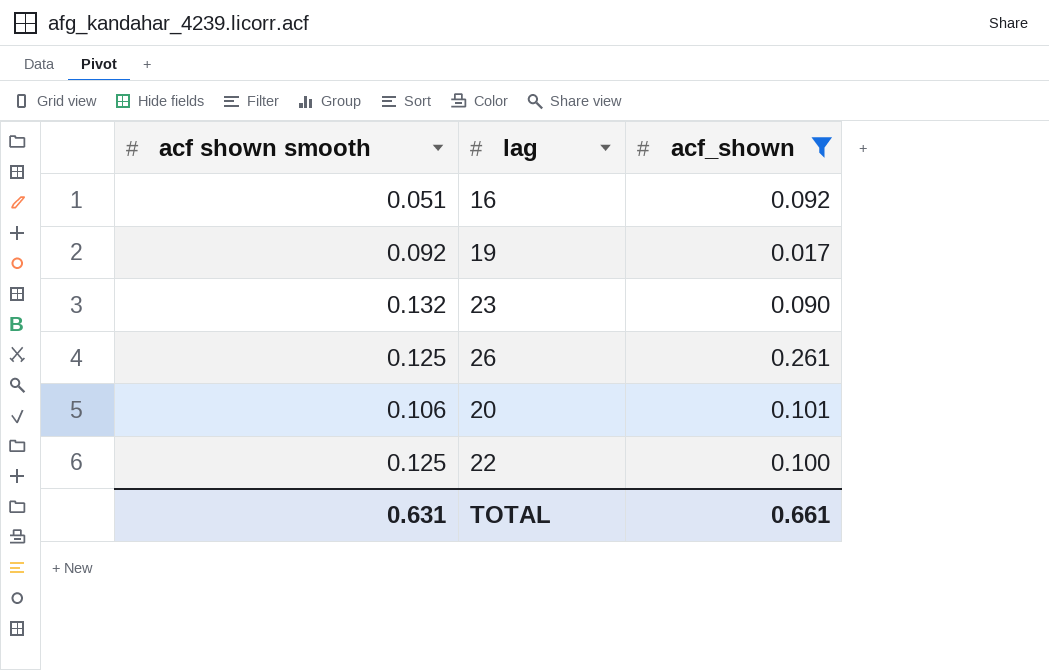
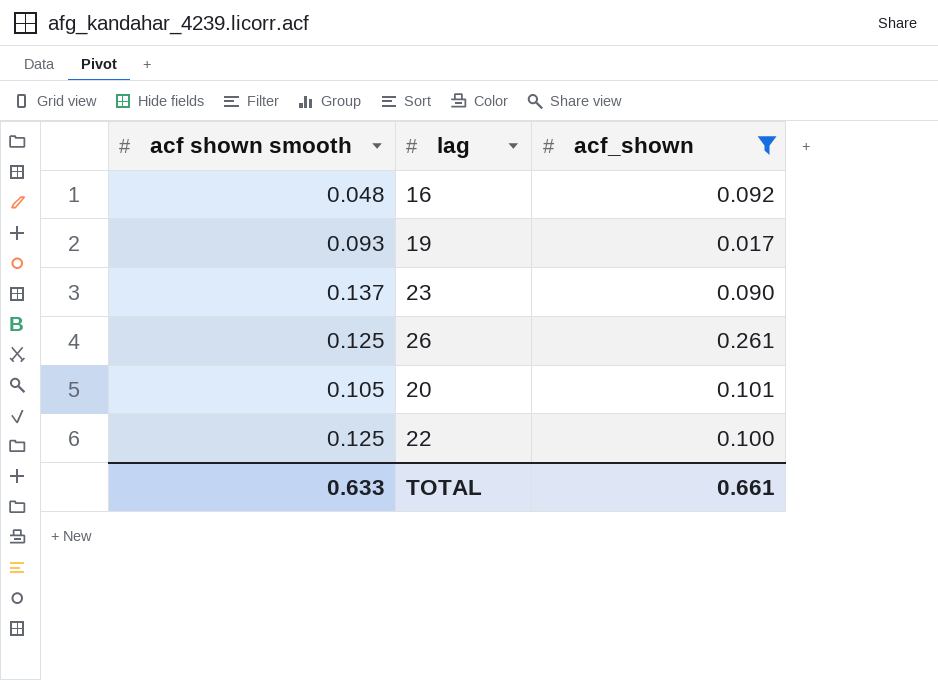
16 | acf shown smooth: 0.051 -> 0.048
19 | acf shown smooth: 0.092 -> 0.093
23 | acf shown smooth: 0.132 -> 0.137
20 | acf shown smooth: 0.106 -> 0.105
TOTAL | acf shown smooth: 0.631 -> 0.633

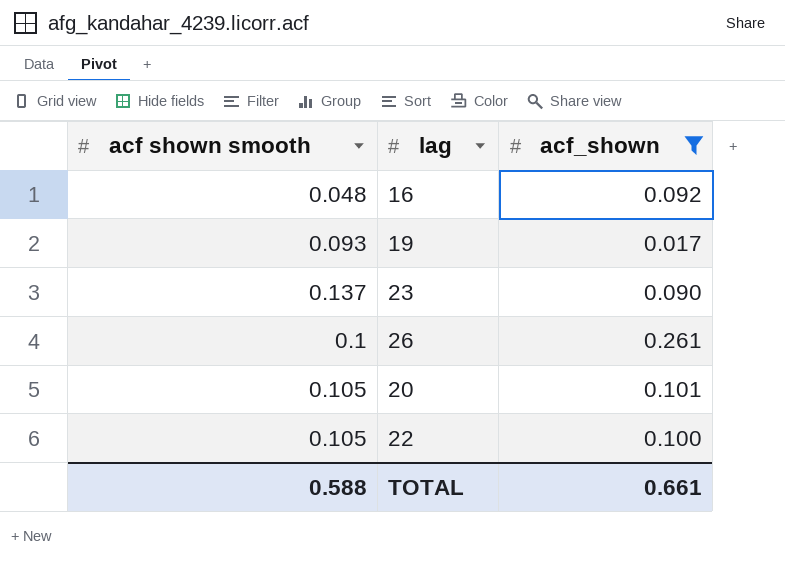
26 | acf shown smooth: 0.125 -> 0.1
22 | acf shown smooth: 0.125 -> 0.105
TOTAL | acf shown smooth: 0.633 -> 0.588

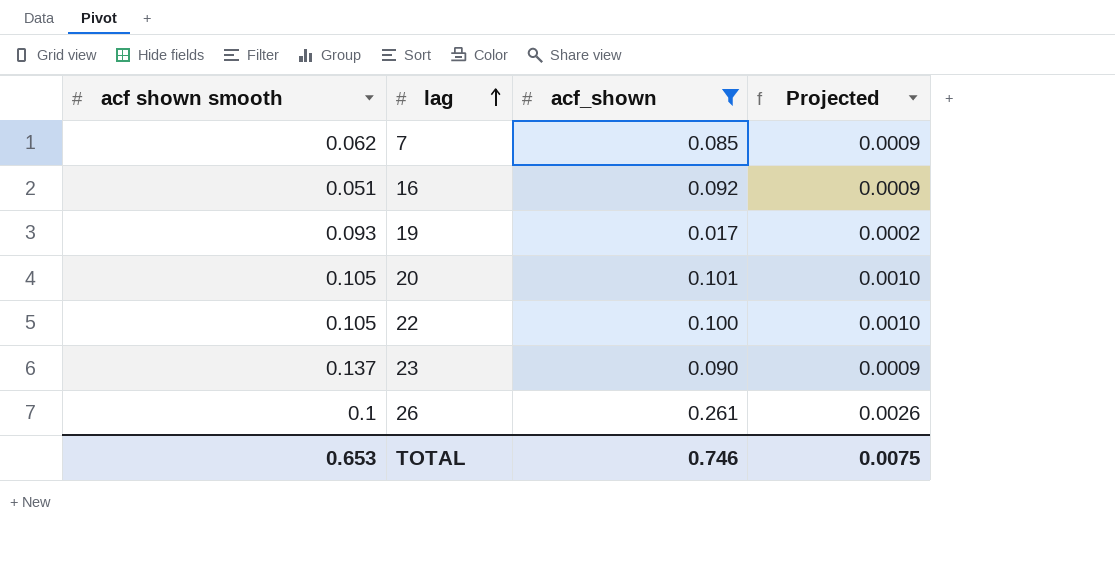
row order: none -> lag ascending
column Projected | formula: none -> [acf_shown] * 0.01
row 7: none -> 0.062 | 0.085 | 0.0009
16 | acf shown smooth: 0.048 -> 0.051
TOTAL | acf shown smooth: 0.588 -> 0.653
TOTAL | acf_shown: 0.661 -> 0.746

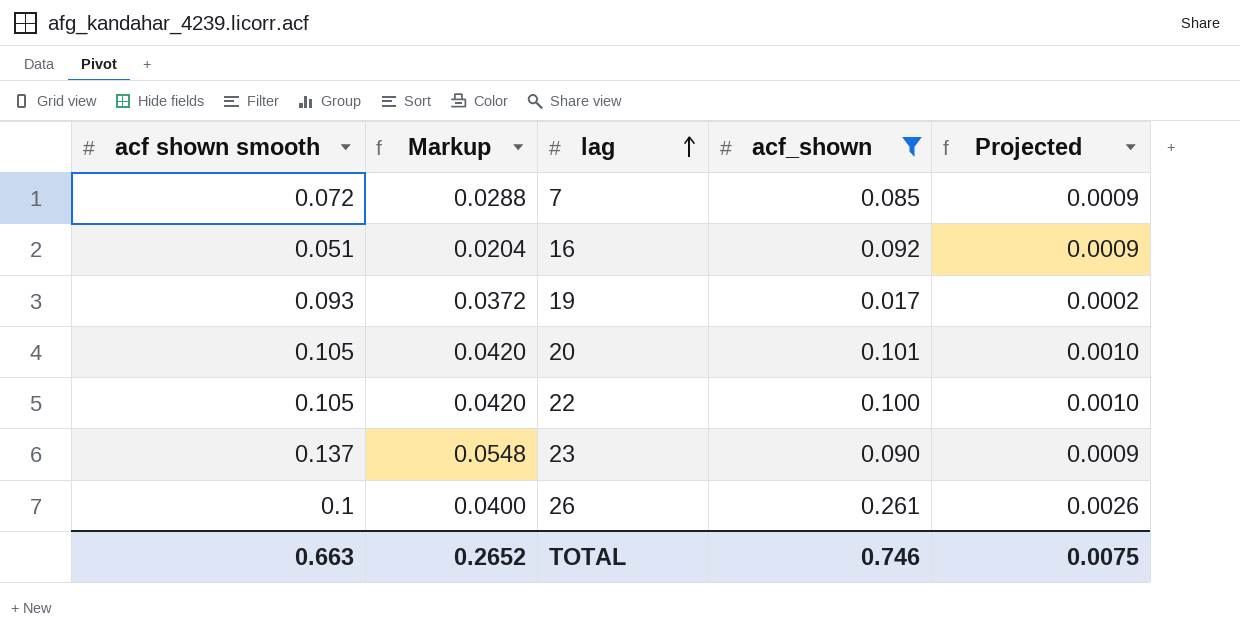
column Markup | formula: none -> [acf shown smooth] * 0.4
7 | acf shown smooth: 0.062 -> 0.072
TOTAL | acf shown smooth: 0.653 -> 0.663

